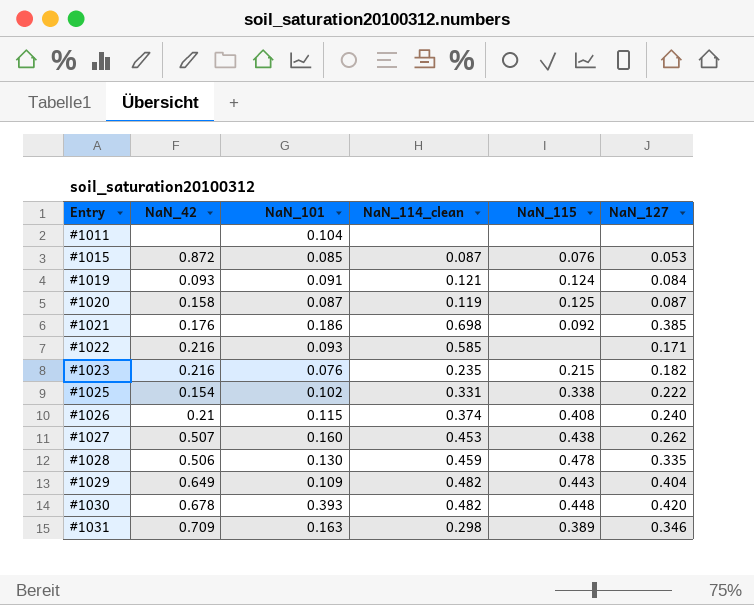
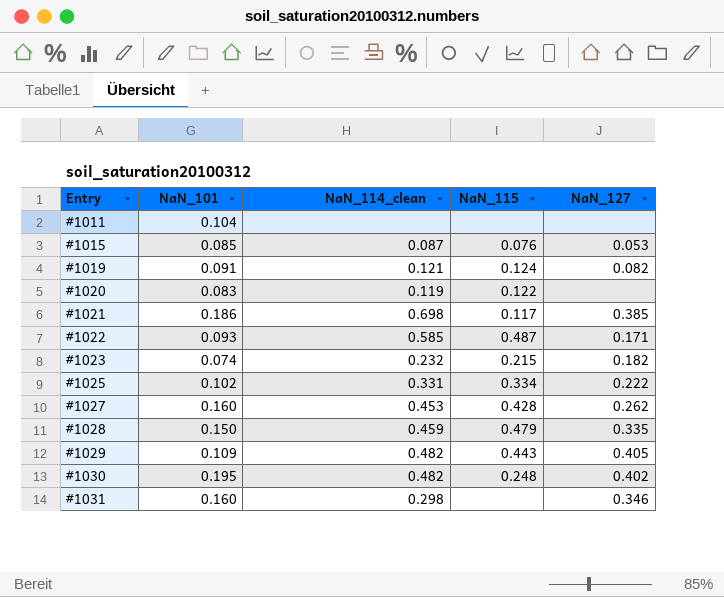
column NaN_42 | position: 2 -> none
row #1026: 0.21 | 0.115 | 0.374 | 0.408 | 0.240 -> none
#1019 | NaN_127: 0.084 -> 0.082
#1020 | NaN_101: 0.087 -> 0.083
#1020 | NaN_115: 0.125 -> 0.122
#1020 | NaN_127: 0.087 -> none
#1021 | NaN_115: 0.092 -> 0.117
#1022 | NaN_115: none -> 0.487
#1023 | NaN_101: 0.076 -> 0.074
#1023 | NaN_114_clean: 0.235 -> 0.232
#1025 | NaN_115: 0.338 -> 0.334
#1027 | NaN_115: 0.438 -> 0.428
#1028 | NaN_101: 0.130 -> 0.150
#1028 | NaN_115: 0.478 -> 0.479
#1029 | NaN_127: 0.404 -> 0.405
#1030 | NaN_101: 0.393 -> 0.195
#1030 | NaN_115: 0.448 -> 0.248
#1030 | NaN_127: 0.420 -> 0.402
#1031 | NaN_101: 0.163 -> 0.160
#1031 | NaN_115: 0.389 -> none

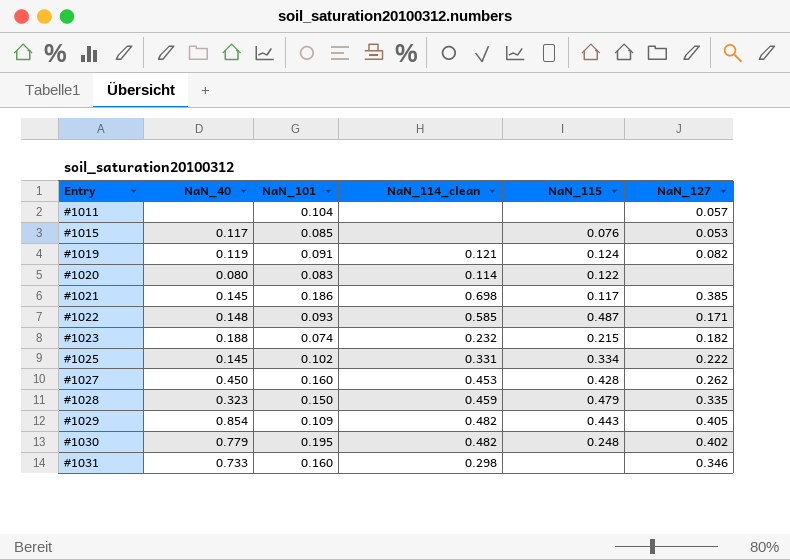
column NaN_40 | position: none -> 2
#1011 | NaN_127: none -> 0.057
#1015 | NaN_114_clean: 0.087 -> none
#1020 | NaN_114_clean: 0.119 -> 0.114

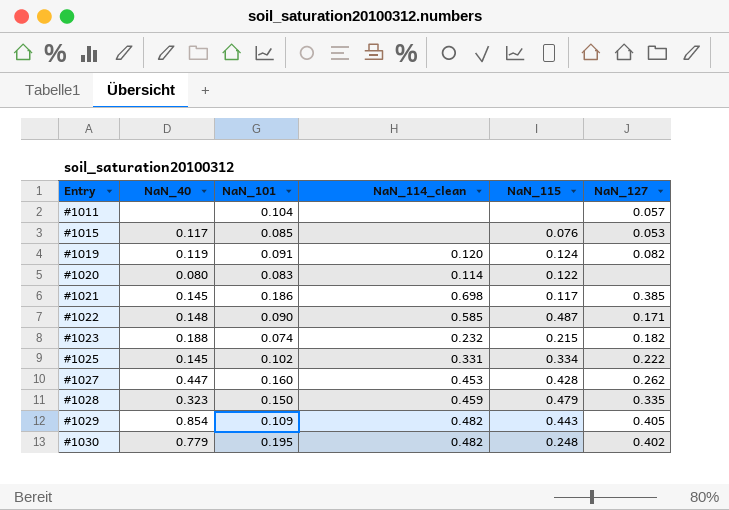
row #1031: 0.733 | 0.160 | 0.298 | none | 0.346 -> none
#1019 | NaN_114_clean: 0.121 -> 0.120
#1022 | NaN_101: 0.093 -> 0.090
#1027 | NaN_40: 0.450 -> 0.447

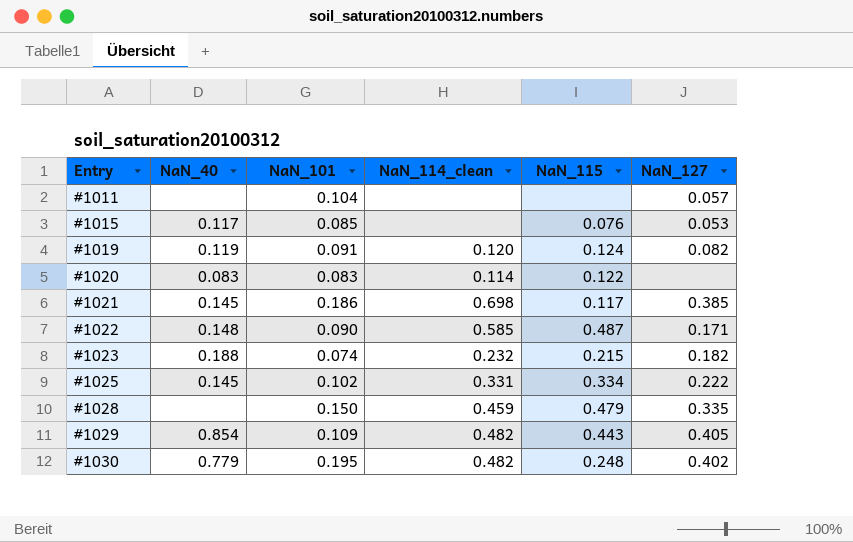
row #1027: 0.447 | 0.160 | 0.453 | 0.428 | 0.262 -> none
#1020 | NaN_40: 0.080 -> 0.083
#1028 | NaN_40: 0.323 -> none

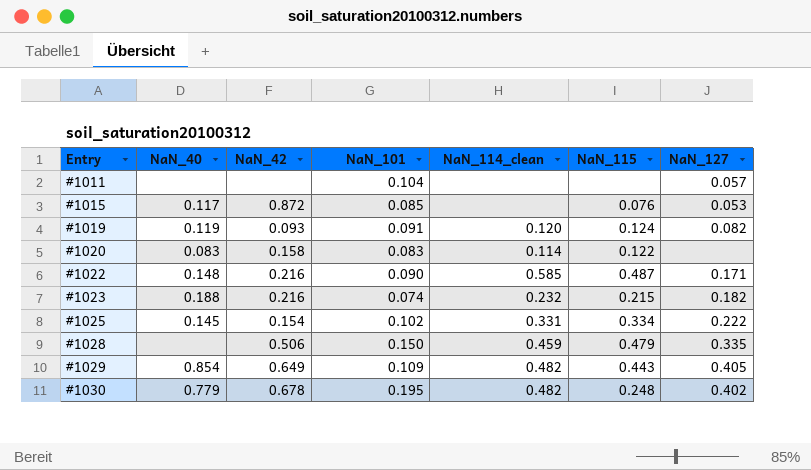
column NaN_42 | position: none -> 3
row #1021: 0.145 | 0.186 | 0.698 | 0.117 | 0.385 -> none

